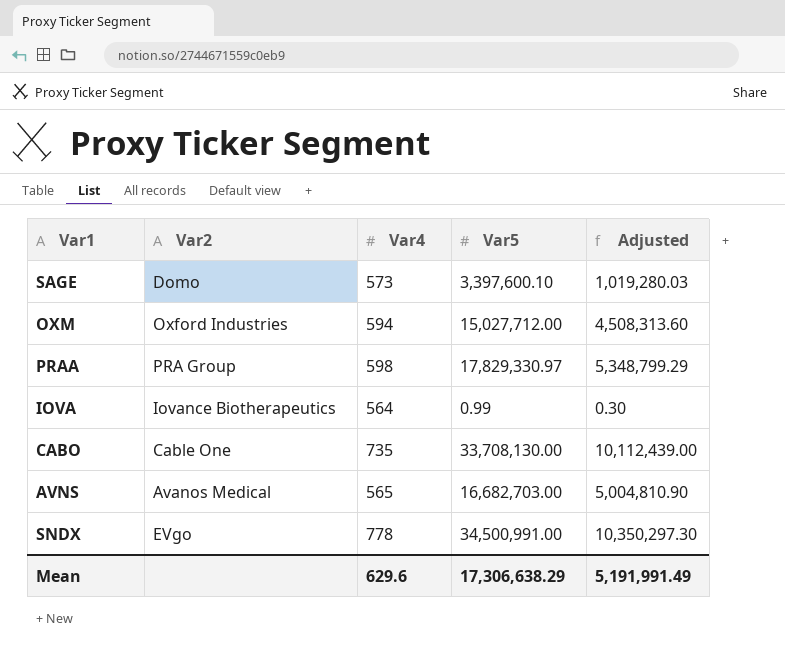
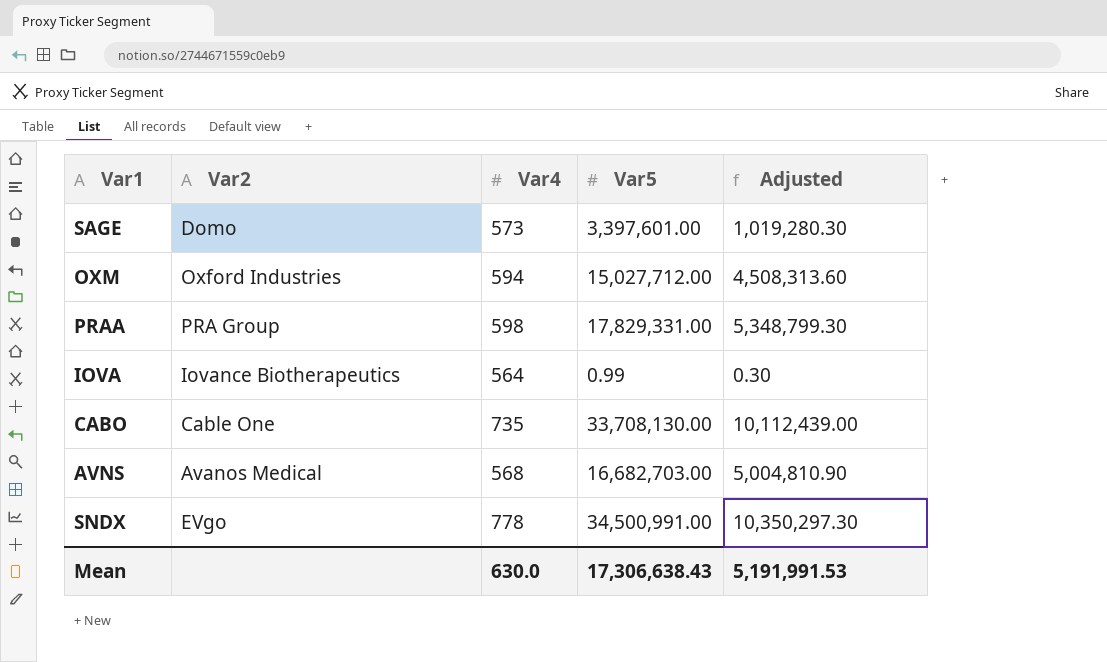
SAGE | Var5: 3,397,600.10 -> 3,397,601.00
SAGE | Adjusted: 1,019,280.03 -> 1,019,280.30
PRAA | Var5: 17,829,330.97 -> 17,829,331.00
PRAA | Adjusted: 5,348,799.29 -> 5,348,799.30
AVNS | Var4: 565 -> 568
Mean | Var4: 629.6 -> 630.0
Mean | Var5: 17,306,638.29 -> 17,306,638.43
Mean | Adjusted: 5,191,991.49 -> 5,191,991.53

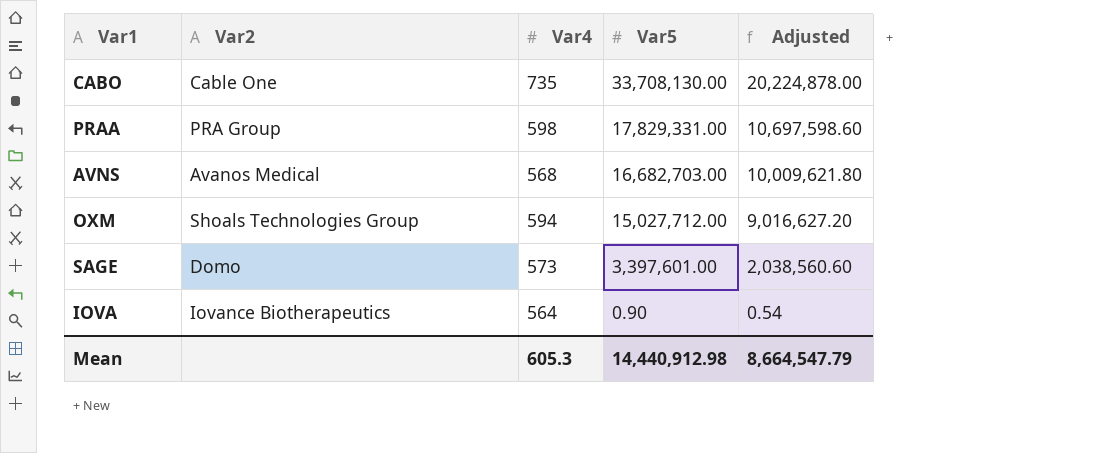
row order: none -> Var5 descending
column Adjusted | formula: [Var5] * 0.3 -> [Var5] * 0.6
row SNDX: EVgo | 778 | 34,500,991.00 | 10,350,297.30 -> none
OXM | Var2: Oxford Industries -> Shoals Technologies Group
IOVA | Var5: 0.99 -> 0.90
Mean | Var4: 630.0 -> 605.3
Mean | Var5: 17,306,638.43 -> 14,440,912.98
Mean | Adjusted: 5,191,991.53 -> 8,664,547.79

